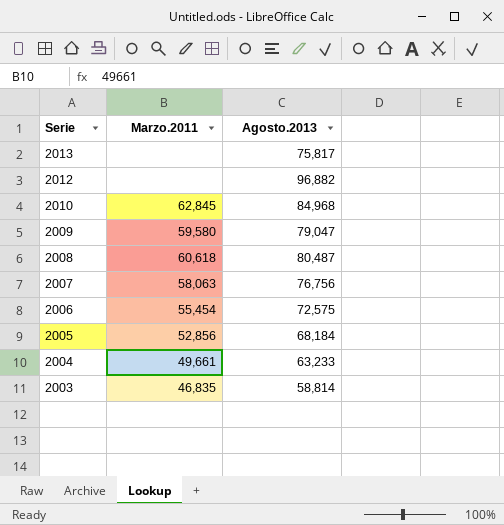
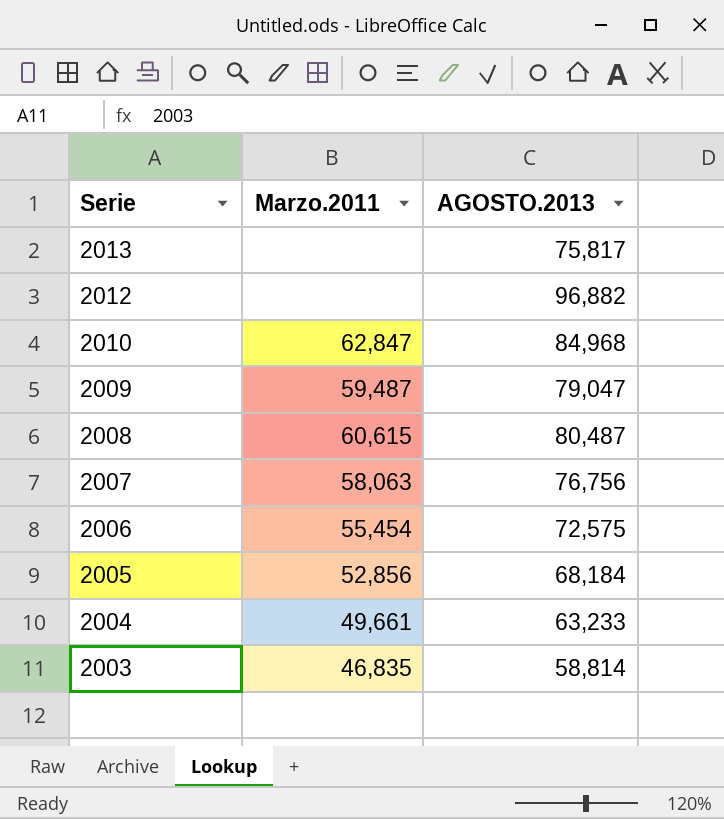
column name: Agosto.2013 -> AGOSTO.2013
2010 | Marzo.2011: 62,845 -> 62,847
2009 | Marzo.2011: 59,580 -> 59,487
2008 | Marzo.2011: 60,618 -> 60,615

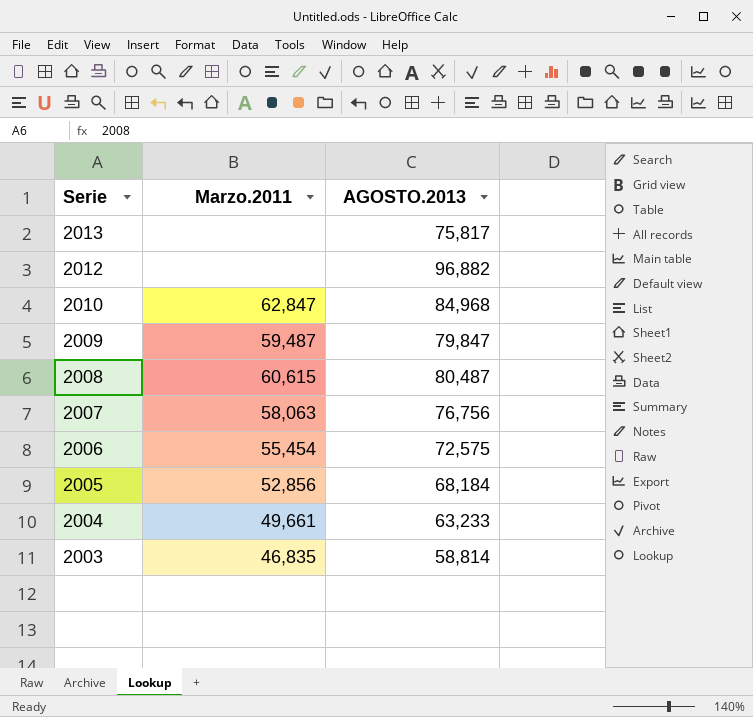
2009 | AGOSTO.2013: 79,047 -> 79,847

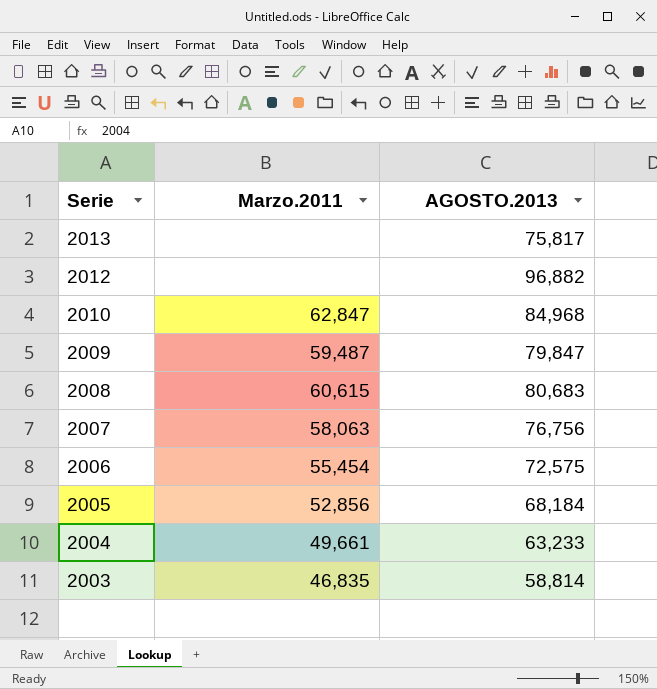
2008 | AGOSTO.2013: 80,487 -> 80,683

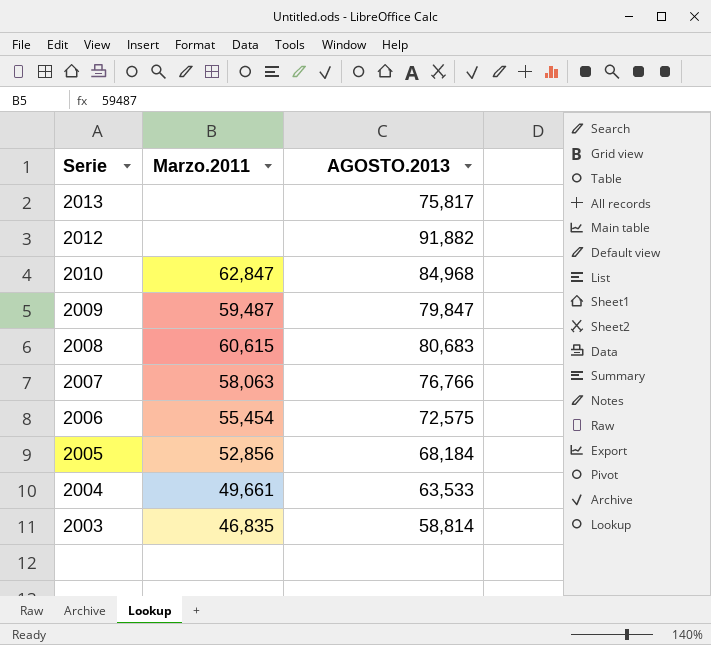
2012 | AGOSTO.2013: 96,882 -> 91,882
2007 | AGOSTO.2013: 76,756 -> 76,766
2004 | AGOSTO.2013: 63,233 -> 63,533

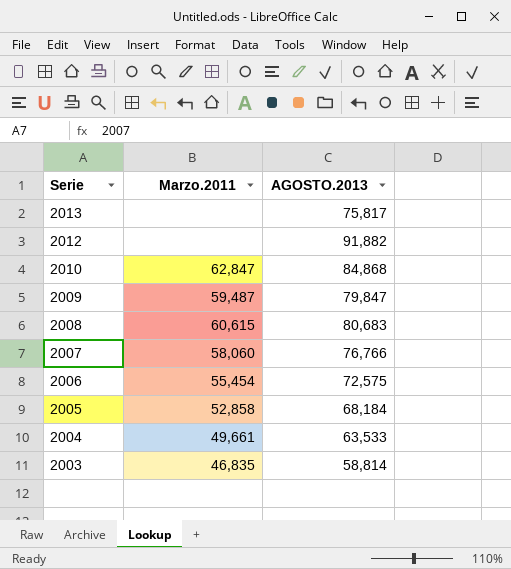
2010 | AGOSTO.2013: 84,968 -> 84,868
2007 | Marzo.2011: 58,063 -> 58,060
2005 | Marzo.2011: 52,856 -> 52,858

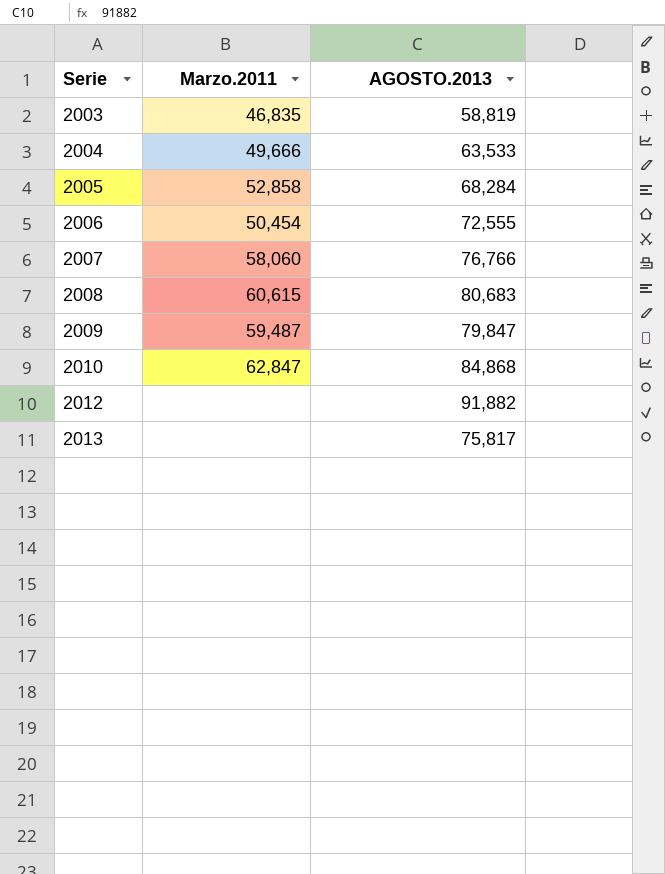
row order: Serie descending -> Serie ascending
2003 | AGOSTO.2013: 58,814 -> 58,819
2004 | Marzo.2011: 49,661 -> 49,666
2005 | AGOSTO.2013: 68,184 -> 68,284
2006 | Marzo.2011: 55,454 -> 50,454
2006 | AGOSTO.2013: 72,575 -> 72,555

